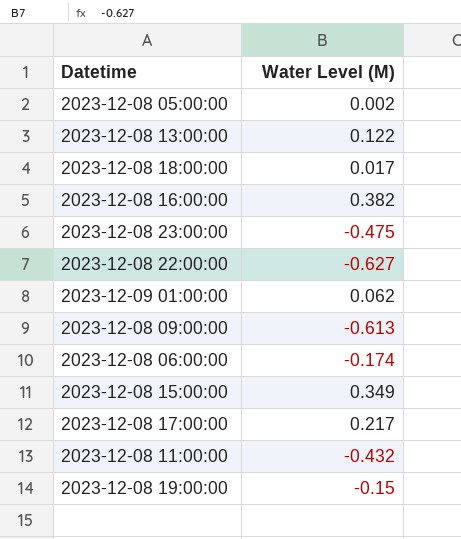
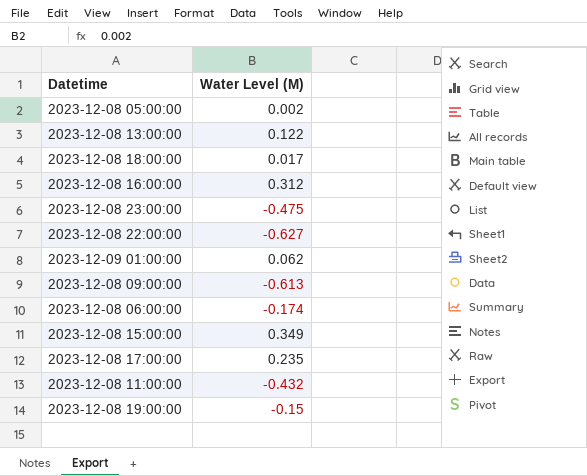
2023-12-08 16:00:00 | Water Level (M): 0.382 -> 0.312
2023-12-08 17:00:00 | Water Level (M): 0.217 -> 0.235

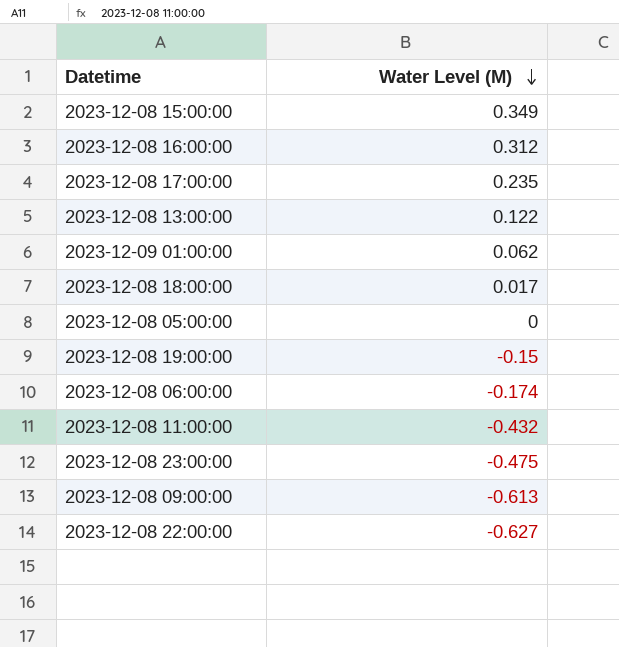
row order: none -> Water Level (M) descending
2023-12-08 05:00:00 | Water Level (M): 0.002 -> 0

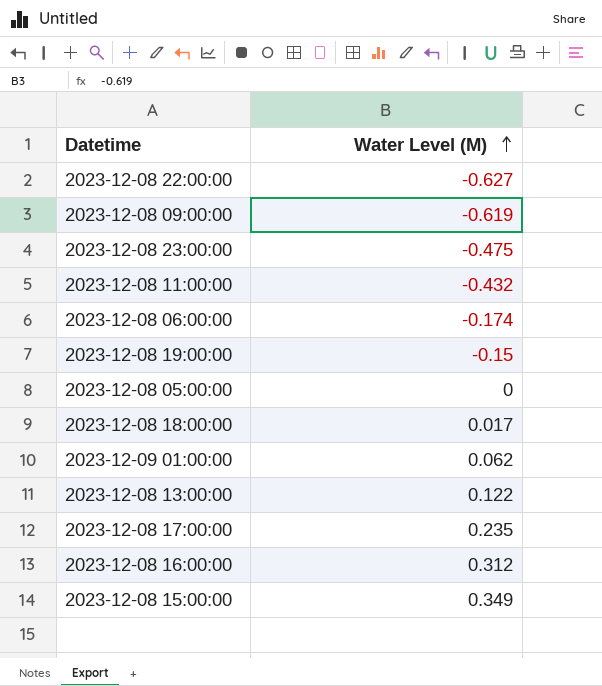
row order: Water Level (M) descending -> Water Level (M) ascending
2023-12-08 09:00:00 | Water Level (M): -0.613 -> -0.619

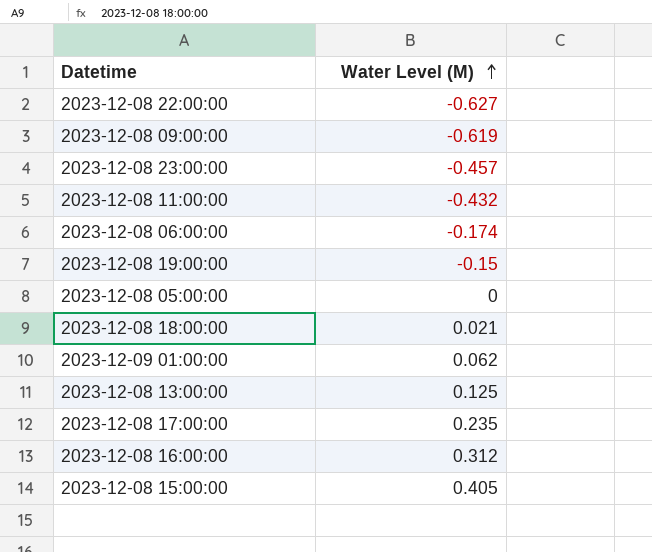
2023-12-08 23:00:00 | Water Level (M): -0.475 -> -0.457
2023-12-08 18:00:00 | Water Level (M): 0.017 -> 0.021
2023-12-08 13:00:00 | Water Level (M): 0.122 -> 0.125
2023-12-08 15:00:00 | Water Level (M): 0.349 -> 0.405

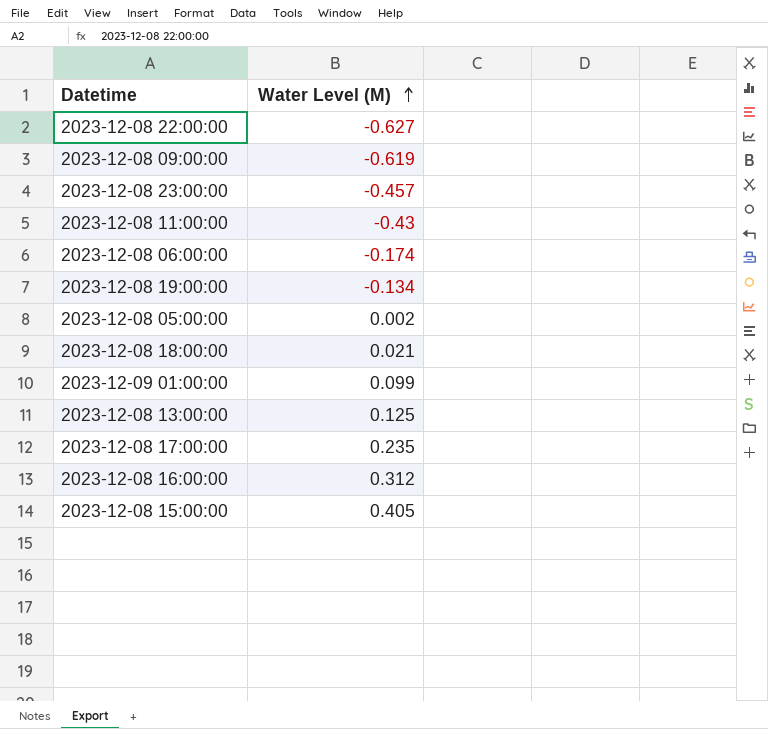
2023-12-08 11:00:00 | Water Level (M): -0.432 -> -0.43
2023-12-08 19:00:00 | Water Level (M): -0.15 -> -0.134
2023-12-08 05:00:00 | Water Level (M): 0 -> 0.002
2023-12-09 01:00:00 | Water Level (M): 0.062 -> 0.099

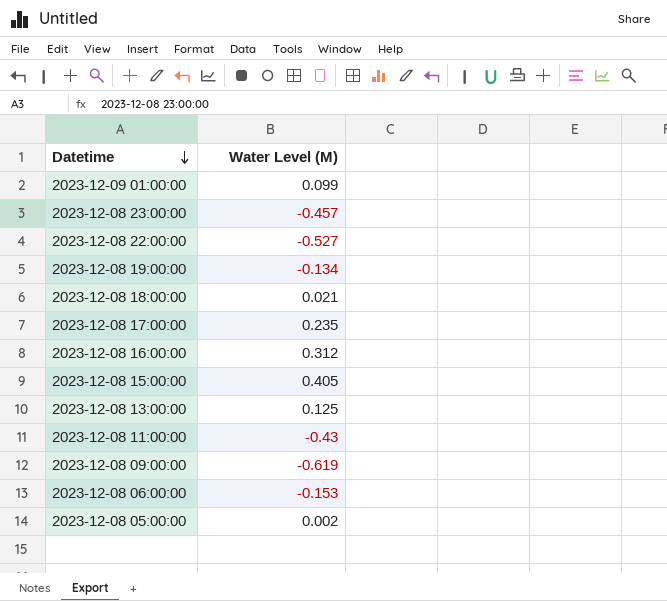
row order: Water Level (M) ascending -> Datetime descending
2023-12-08 22:00:00 | Water Level (M): -0.627 -> -0.527
2023-12-08 06:00:00 | Water Level (M): -0.174 -> -0.153

